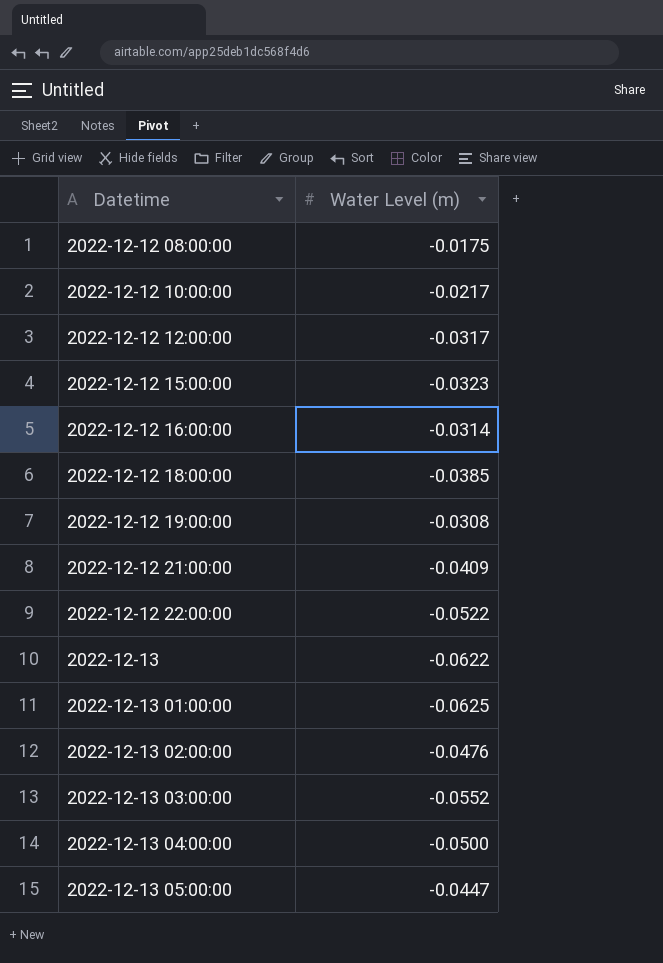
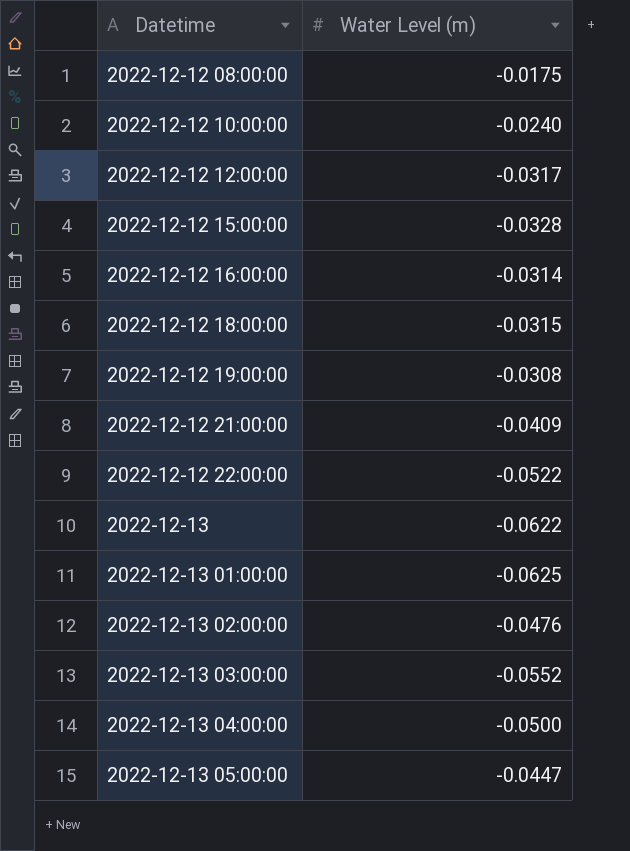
2022-12-12 10:00:00 | Water Level (m): -0.0217 -> -0.0240
2022-12-12 15:00:00 | Water Level (m): -0.0323 -> -0.0328
2022-12-12 18:00:00 | Water Level (m): -0.0385 -> -0.0315

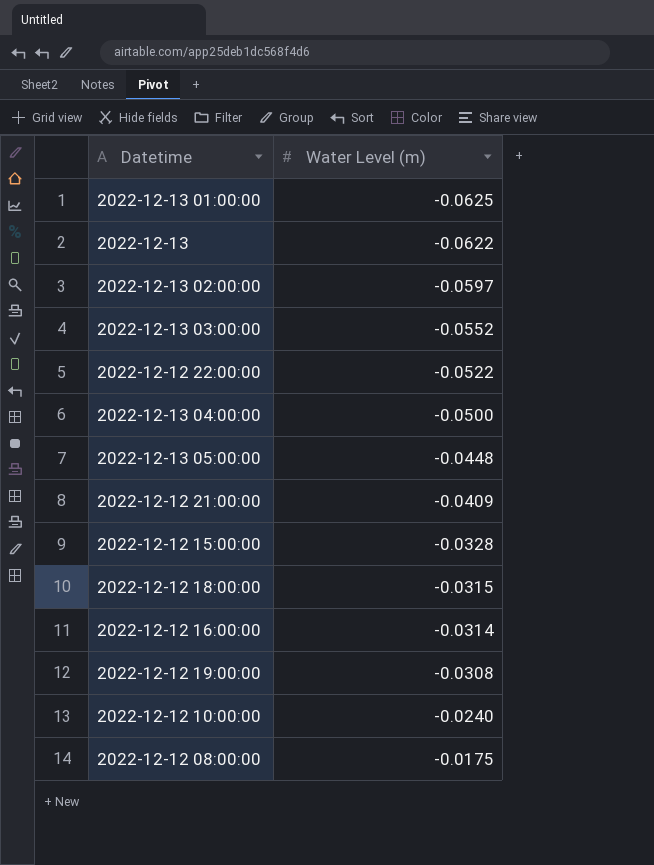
row order: Datetime ascending -> Water Level (m) ascending
row 2022-12-12 12:00:00: -0.0317 -> none
2022-12-13 02:00:00 | Water Level (m): -0.0476 -> -0.0597
2022-12-13 05:00:00 | Water Level (m): -0.0447 -> -0.0448

